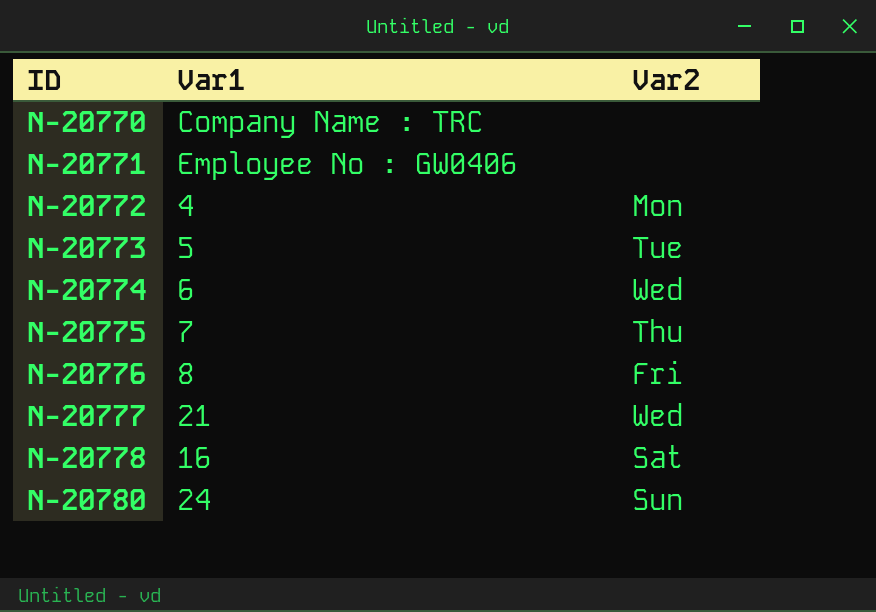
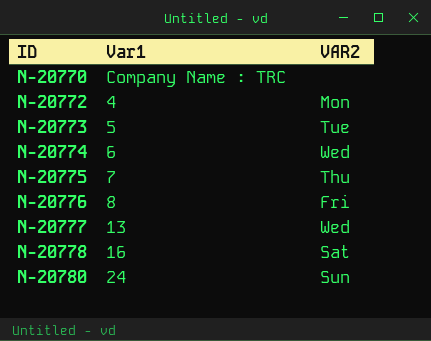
column name: Var2 -> VAR2
row N-20771: Employee No : GW0406 | none -> none
N-20777 | Var1: 21 -> 13

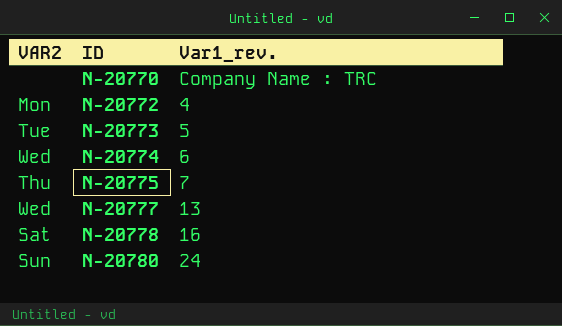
column VAR2 | position: 3 -> 1
column name: Var1 -> Var1_rev.
row N-20776: 8 | Fri -> none

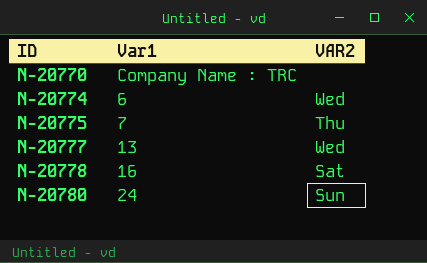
column name: Var1_rev. -> Var1
column VAR2 | position: 1 -> 3
row N-20772: Mon | 4 -> none
row N-20773: Tue | 5 -> none

